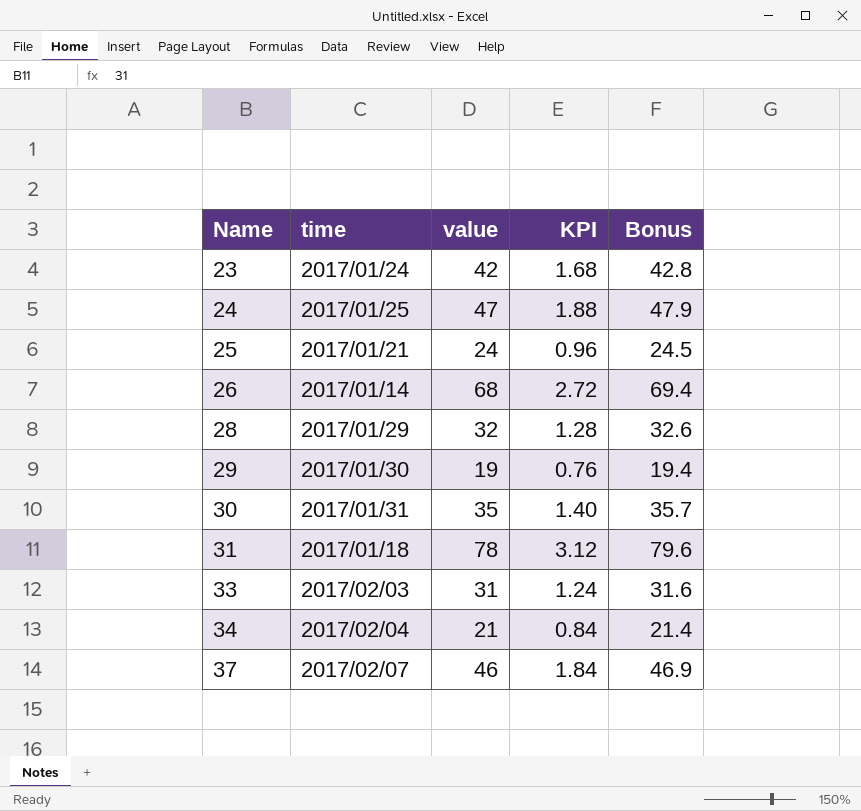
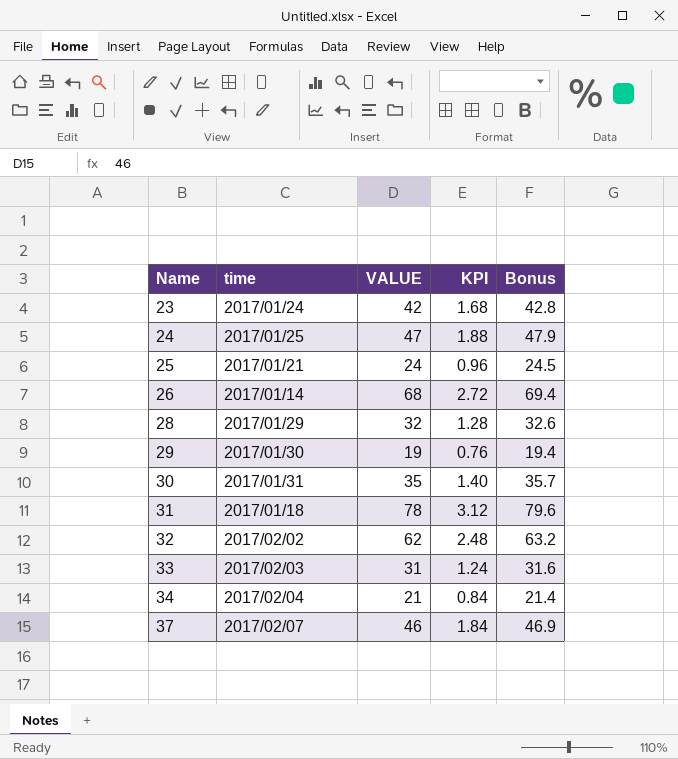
column name: value -> VALUE
row 32: none -> 2017/02/02 | 62 | 2.48 | 63.2

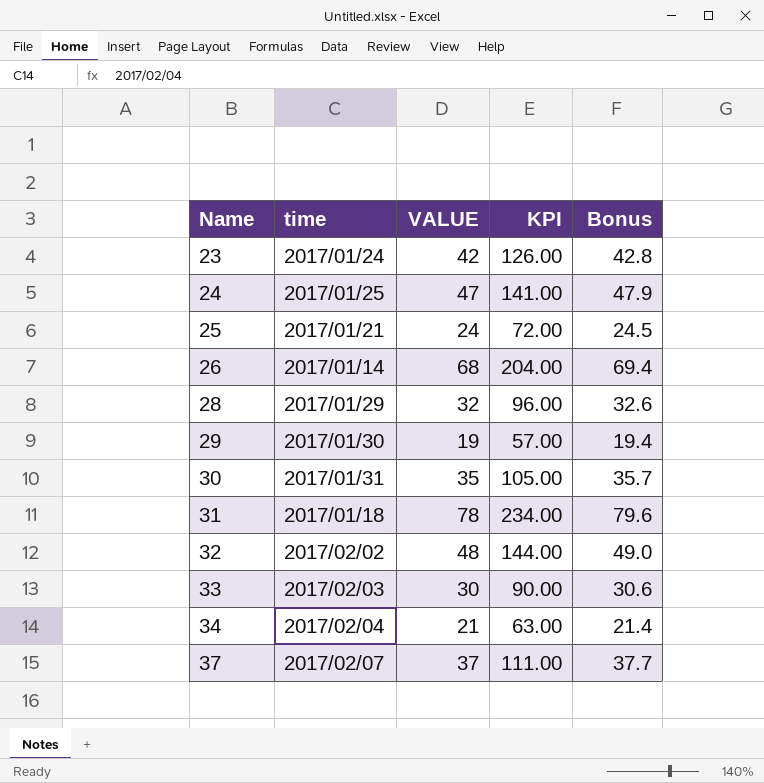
column KPI | formula: [VALUE] * 0.04 -> [VALUE] * 3
32 | VALUE: 62 -> 48
32 | Bonus: 63.2 -> 49.0
33 | VALUE: 31 -> 30
33 | Bonus: 31.6 -> 30.6
37 | VALUE: 46 -> 37
37 | Bonus: 46.9 -> 37.7

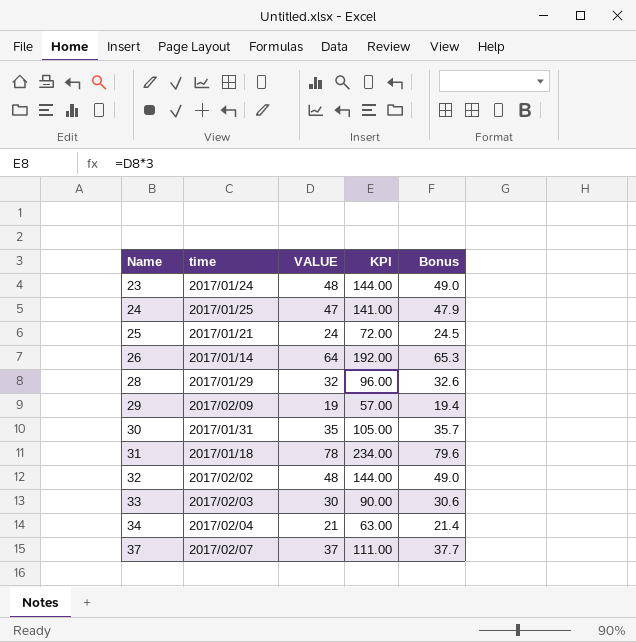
23 | VALUE: 42 -> 48
23 | KPI: 126.00 -> 144.00
23 | Bonus: 42.8 -> 49.0
26 | VALUE: 68 -> 64
26 | KPI: 204.00 -> 192.00
26 | Bonus: 69.4 -> 65.3
29 | time: 2017/01/30 -> 2017/02/09

